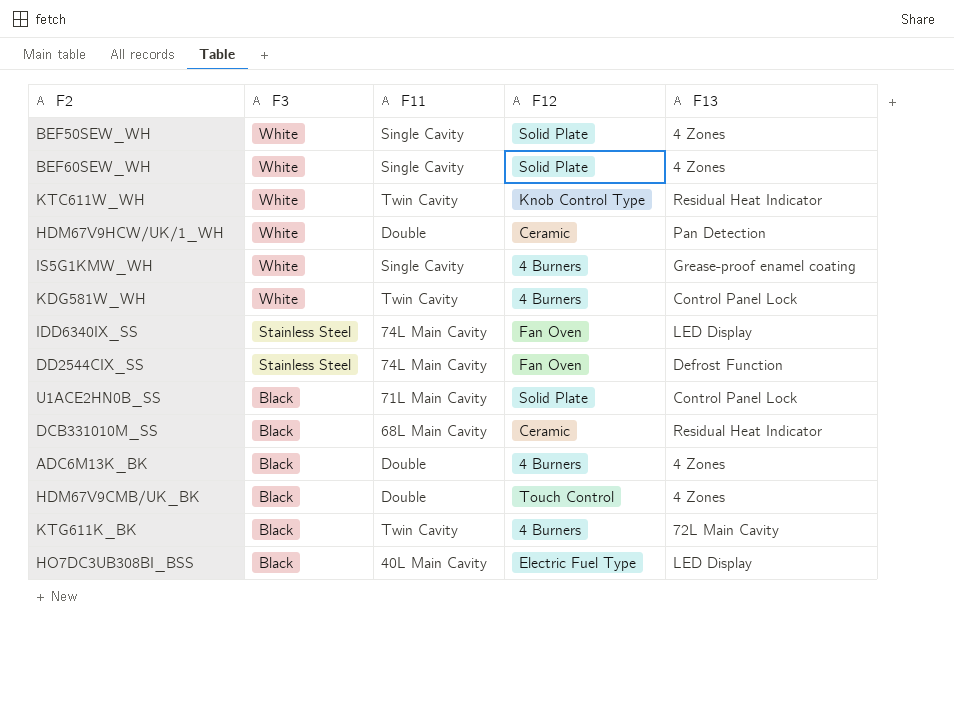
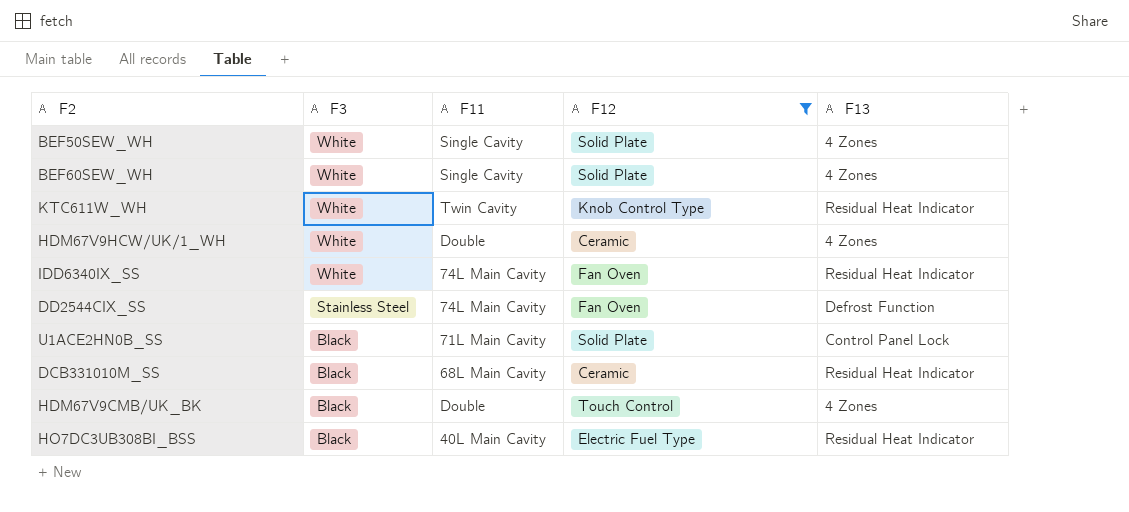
filter: none -> F12 != 4 Burners
HDM67V9HCW/UK/1_WH | F13: Pan Detection -> 4 Zones
IDD6340IX_SS | F3: Stainless Steel -> White
IDD6340IX_SS | F13: LED Display -> Residual Heat Indicator
HO7DC3UB308BI_BSS | F13: LED Display -> Residual Heat Indicator

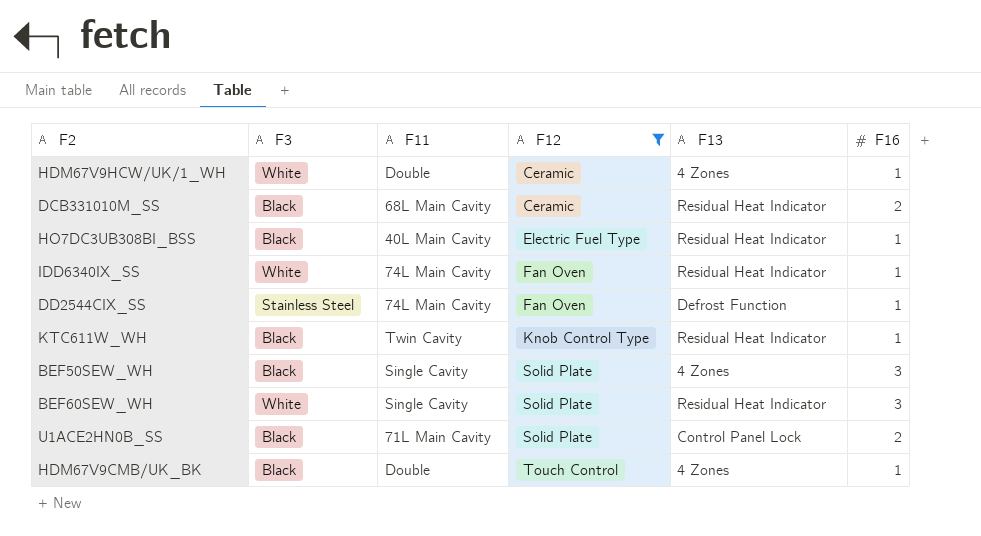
row order: F3 descending -> F12 ascending
column F16 | position: none -> 6
KTC611W_WH | F3: White -> Black
BEF50SEW_WH | F3: White -> Black
BEF60SEW_WH | F13: 4 Zones -> Residual Heat Indicator

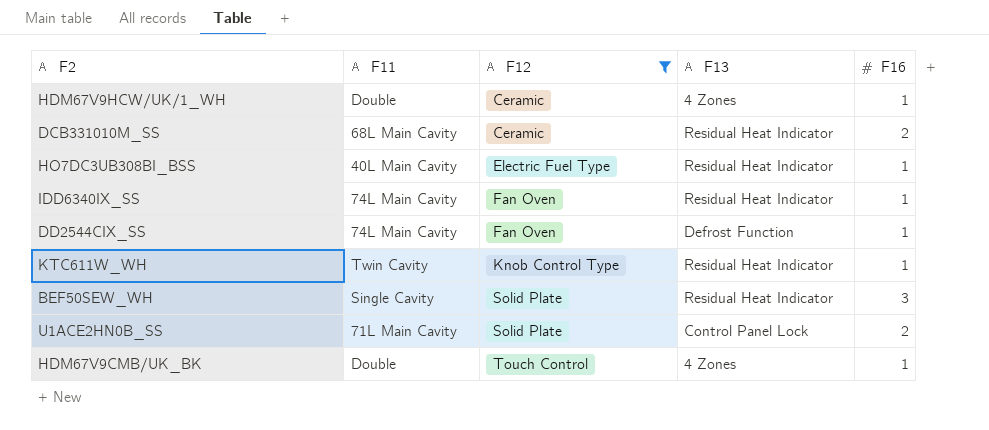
column F3 | position: 2 -> none
row BEF60SEW_WH: White | Single Cavity | Solid Plate | Residual Heat Indicator | 3 -> none
BEF50SEW_WH | F13: 4 Zones -> Residual Heat Indicator

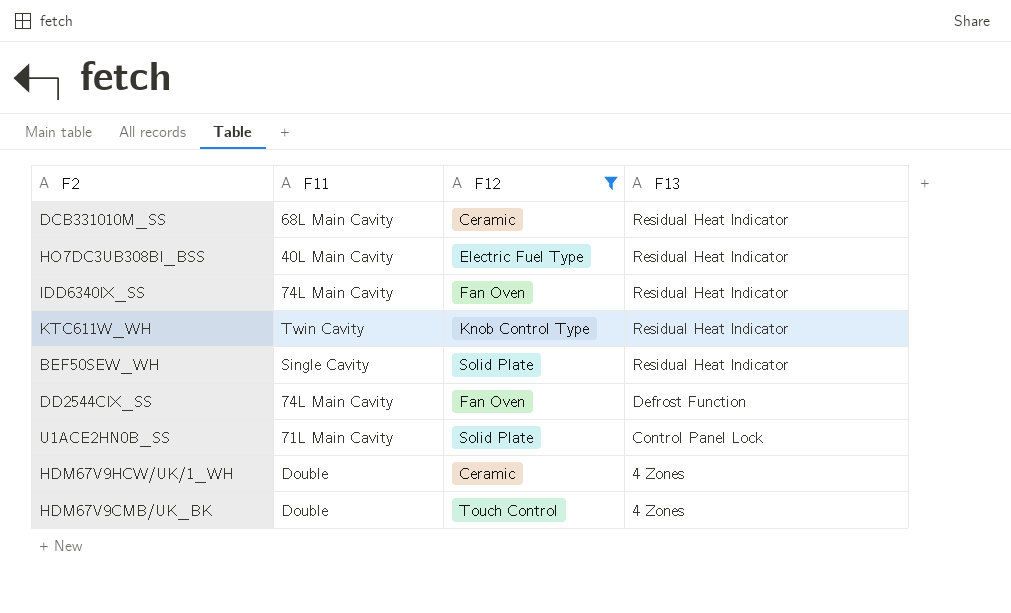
row order: F12 ascending -> F13 descending
column F16 | position: 5 -> none

